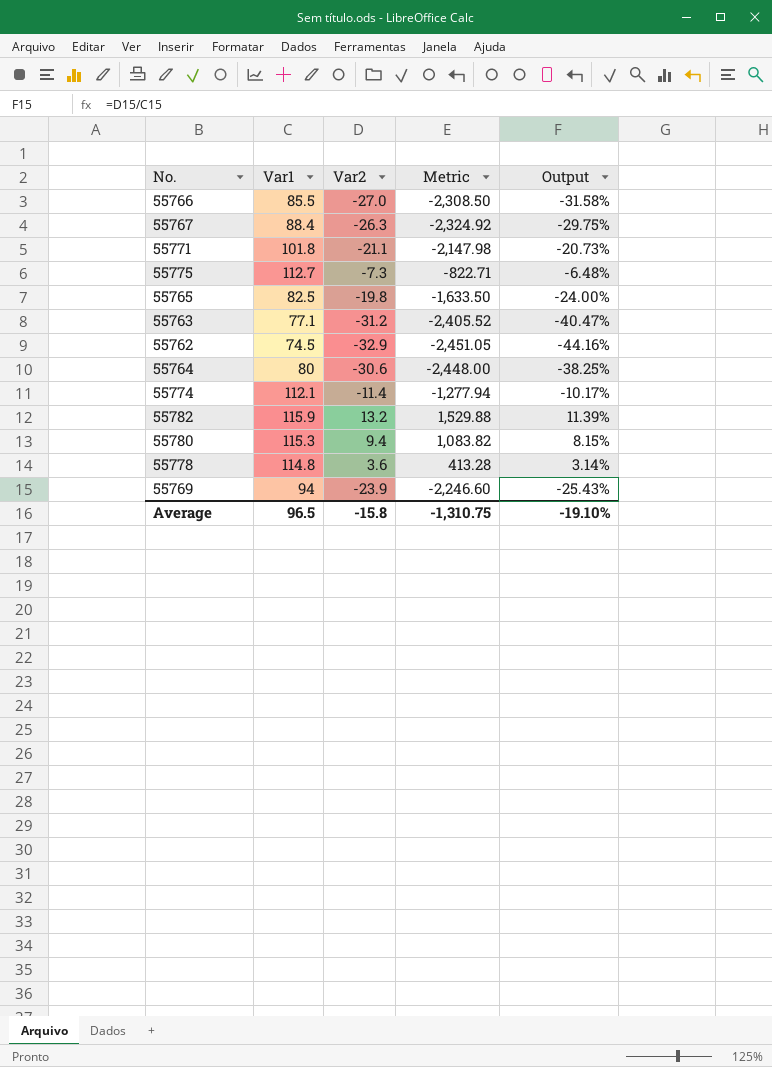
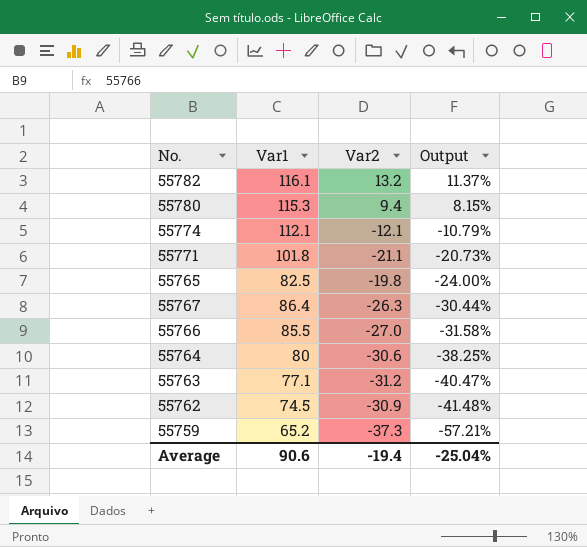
row order: none -> Output descending
column Metric | formula: [Var1] * [Var2] -> none
row 55775: 112.7 | -7.3 | -822.71 | -6.48% -> none
row 55778: 114.8 | 3.6 | 413.28 | 3.14% -> none
row 55769: 94 | -23.9 | -2,246.60 | -25.43% -> none
55782 | Var1: 115.9 -> 116.1
55782 | Output: 11.39% -> 11.37%
55774 | Var2: -11.4 -> -12.1
55774 | Output: -10.17% -> -10.79%
55767 | Var1: 88.4 -> 86.4
55767 | Output: -29.75% -> -30.44%
55762 | Var2: -32.9 -> -30.9
55762 | Output: -44.16% -> -41.48%
row 55759: none -> 65.2 | -37.3 | -57.21%
Average | Var1: 96.5 -> 90.6
Average | Var2: -15.8 -> -19.4
Average | Output: -19.10% -> -25.04%

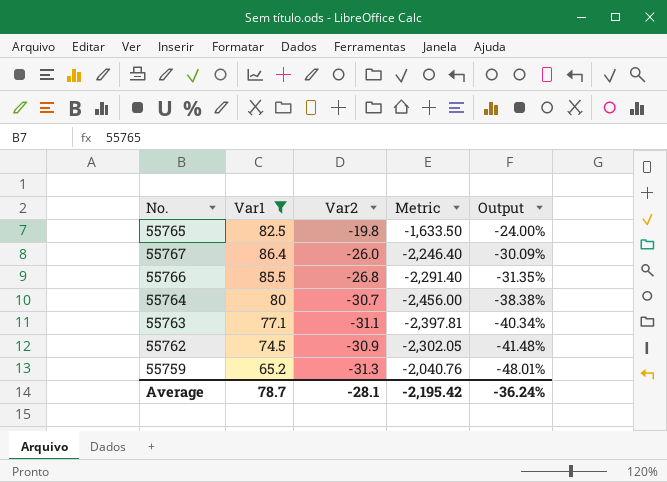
filter: none -> Var1 <= 86.4
column Metric | formula: none -> [Var1] * [Var2]
55767 | Var2: -26.3 -> -26.0
55767 | Output: -30.44% -> -30.09%
55766 | Var2: -27.0 -> -26.8
55766 | Output: -31.58% -> -31.35%
55764 | Var2: -30.6 -> -30.7
55764 | Output: -38.25% -> -38.38%
55763 | Var2: -31.2 -> -31.1
55763 | Output: -40.47% -> -40.34%
55759 | Var2: -37.3 -> -31.3
55759 | Output: -57.21% -> -48.01%
Average | Var1: 90.6 -> 78.7
Average | Var2: -19.4 -> -28.1
Average | Output: -25.04% -> -36.24%

